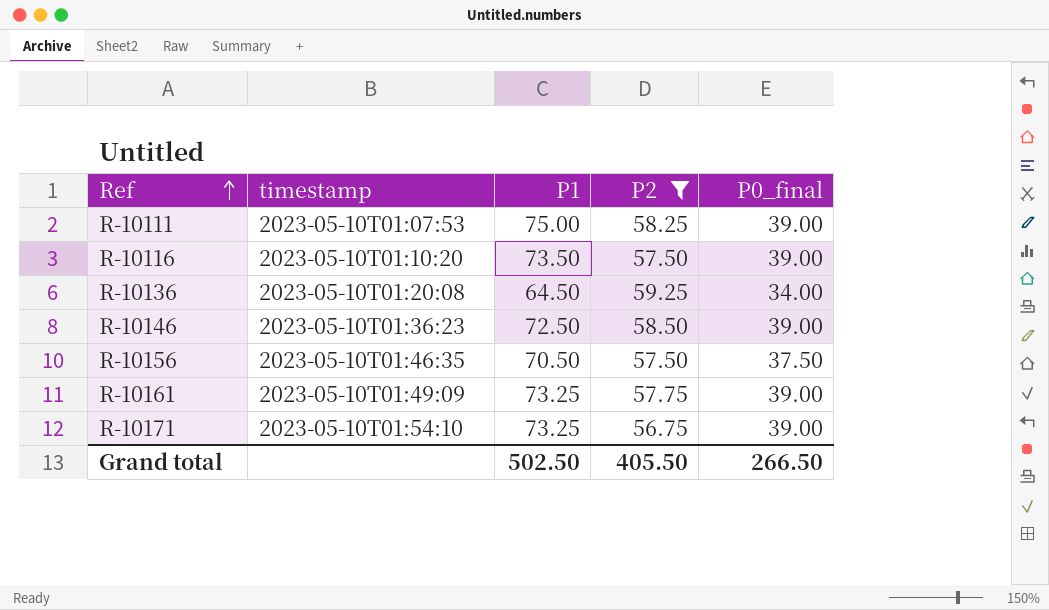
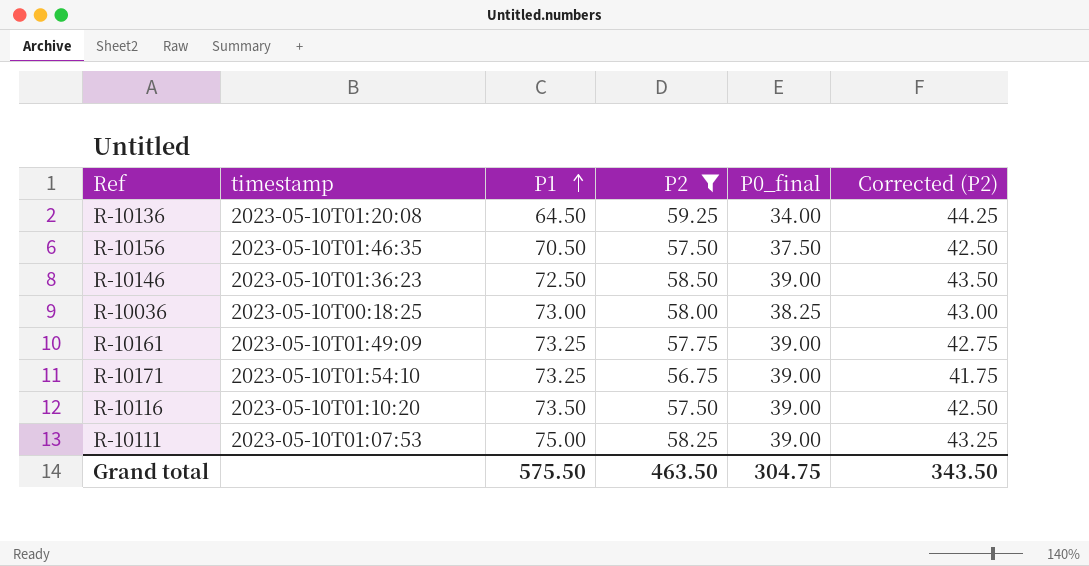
row order: Ref ascending -> P1 ascending
column Corrected (P2) | formula: none -> [P2] - 15
row R-10036: none -> 2023-05-10T00:18:25 | 73.00 | 58.00 | 38.25 | 43.00
Grand total | P1: 502.50 -> 575.50
Grand total | P2: 405.50 -> 463.50
Grand total | P0_final: 266.50 -> 304.75

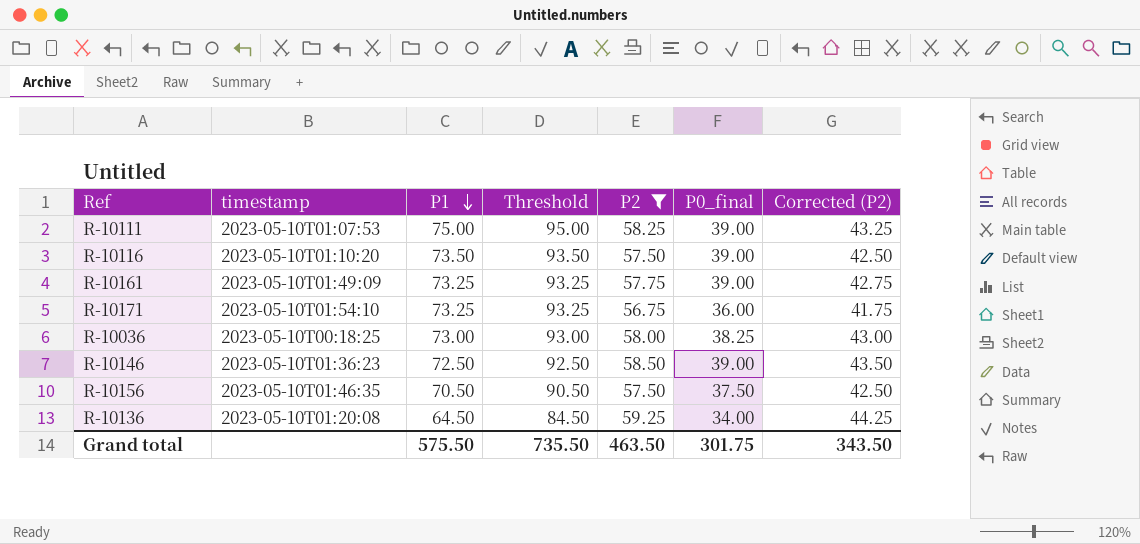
row order: P1 ascending -> P1 descending
column Threshold | formula: none -> [P1] + 20
R-10171 | P0_final: 39.00 -> 36.00
Grand total | P0_final: 304.75 -> 301.75

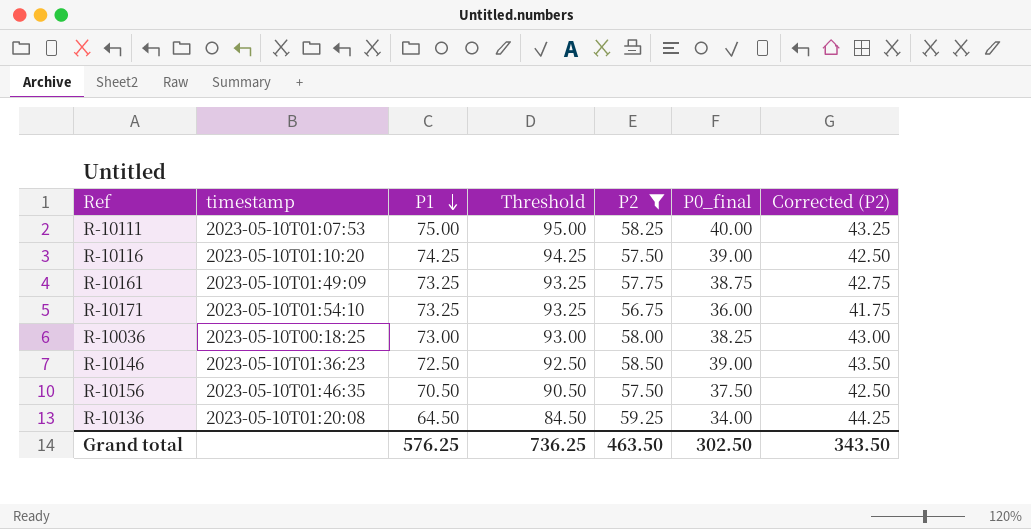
R-10111 | P0_final: 39.00 -> 40.00
R-10116 | P1: 73.50 -> 74.25
R-10116 | Threshold: 93.50 -> 94.25
R-10161 | P0_final: 39.00 -> 38.75
Grand total | P1: 575.50 -> 576.25
Grand total | Threshold: 735.50 -> 736.25
Grand total | P0_final: 301.75 -> 302.50

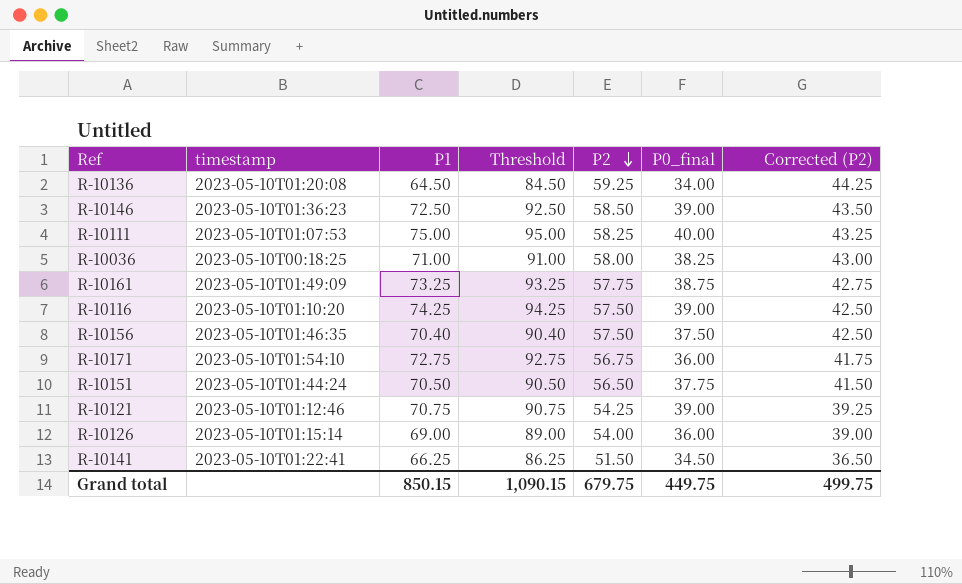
filter: P2 >= 56.75 -> none
row order: P1 descending -> P2 descending
R-10036 | P1: 73.00 -> 71.00
R-10036 | Threshold: 93.00 -> 91.00
R-10156 | P1: 70.50 -> 70.40
R-10156 | Threshold: 90.50 -> 90.40
R-10171 | P1: 73.25 -> 72.75
R-10171 | Threshold: 93.25 -> 92.75
Grand total | P1: 576.25 -> 850.15
Grand total | Threshold: 736.25 -> 1,090.15
Grand total | P2: 463.50 -> 679.75
Grand total | P0_final: 302.50 -> 449.75
Grand total | Corrected (P2): 343.50 -> 499.75

